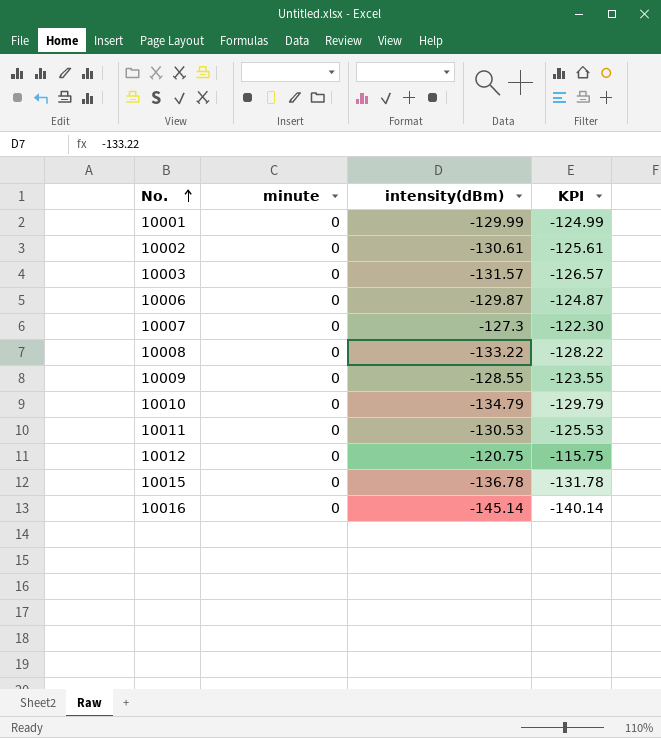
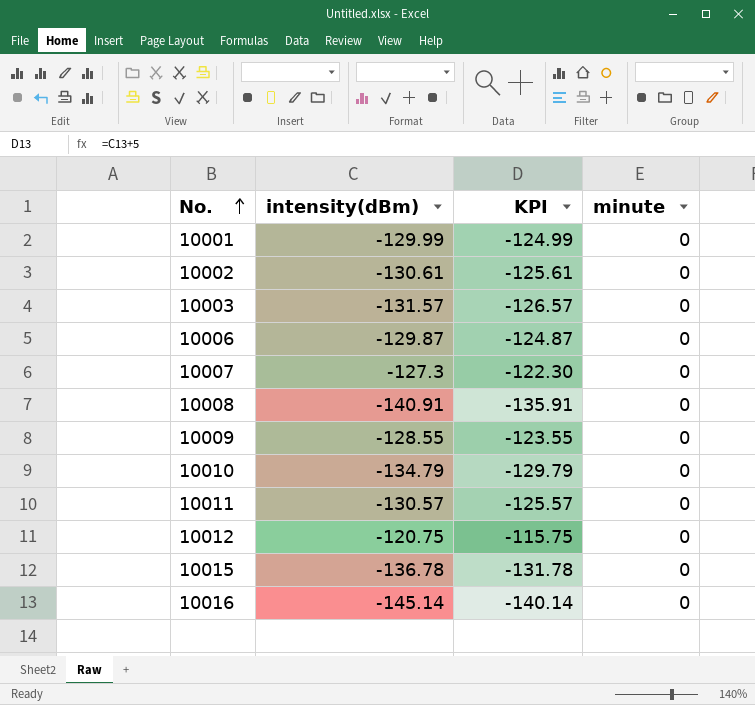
column minute | position: 2 -> 4
10008 | intensity(dBm): -133.22 -> -140.91
10008 | KPI: -128.22 -> -135.91
10011 | intensity(dBm): -130.53 -> -130.57
10011 | KPI: -125.53 -> -125.57

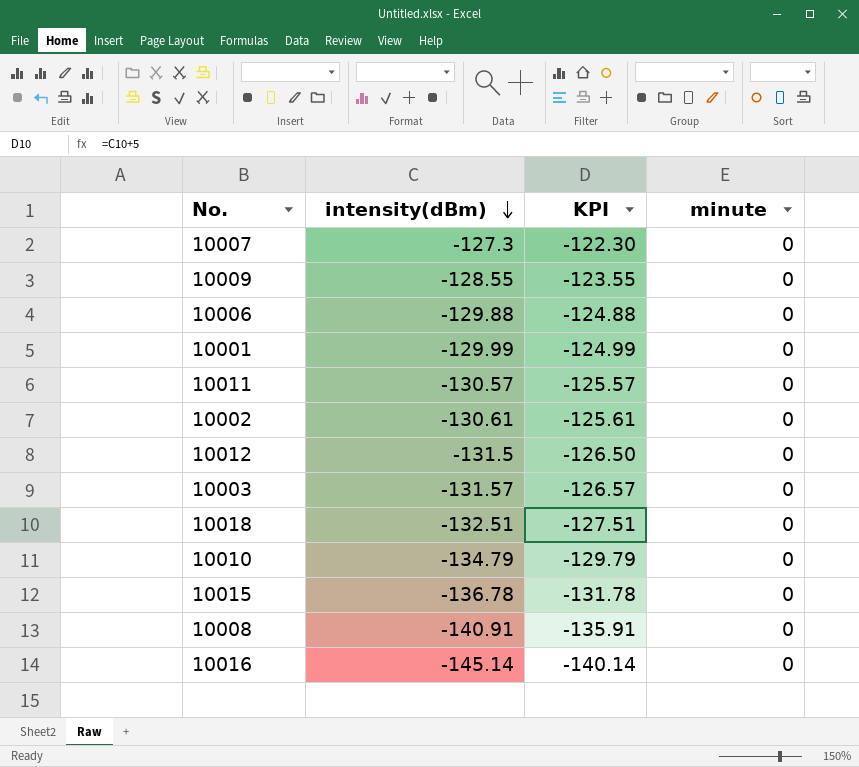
row order: No. ascending -> intensity(dBm) descending
10006 | intensity(dBm): -129.87 -> -129.88
10006 | KPI: -124.87 -> -124.88
10012 | intensity(dBm): -120.75 -> -131.5
10012 | KPI: -115.75 -> -126.50
row 10018: none -> -132.51 | -127.51 | 0

